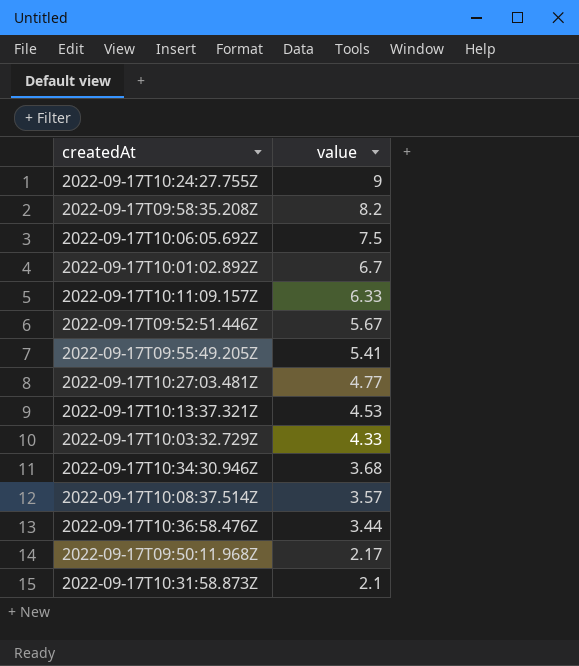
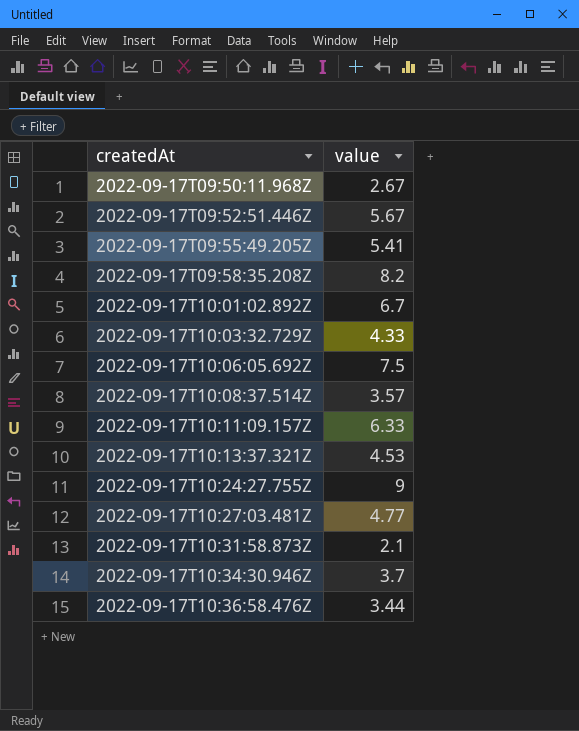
row order: value descending -> createdAt ascending
2022-09-17T09:50:11.968Z | value: 2.17 -> 2.67
2022-09-17T10:34:30.946Z | value: 3.68 -> 3.7

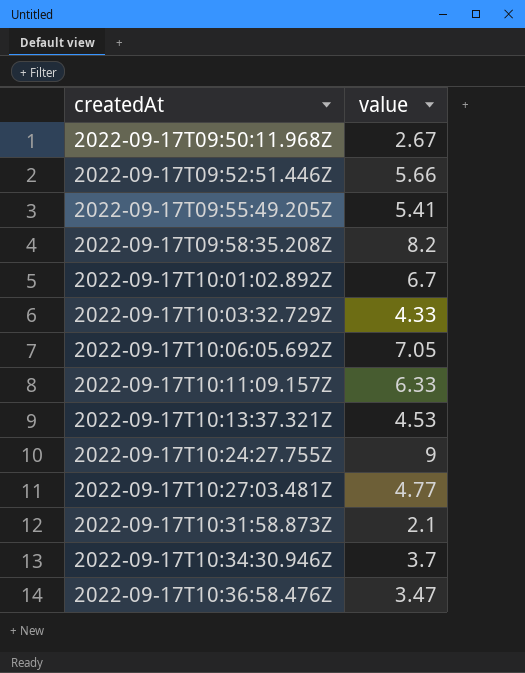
row 2022-09-17T10:08:37.514Z: 3.57 -> none
2022-09-17T09:52:51.446Z | value: 5.67 -> 5.66
2022-09-17T10:06:05.692Z | value: 7.5 -> 7.05
2022-09-17T10:36:58.476Z | value: 3.44 -> 3.47

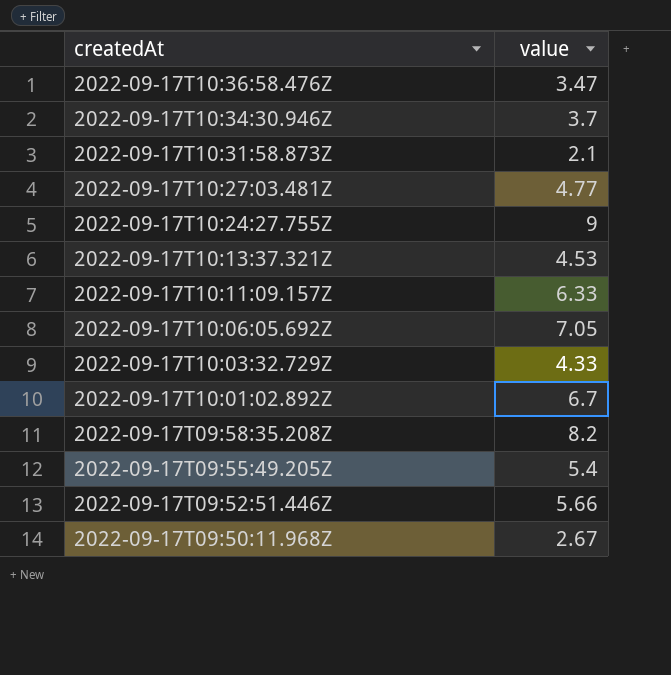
row order: createdAt ascending -> createdAt descending
2022-09-17T09:55:49.205Z | value: 5.41 -> 5.4

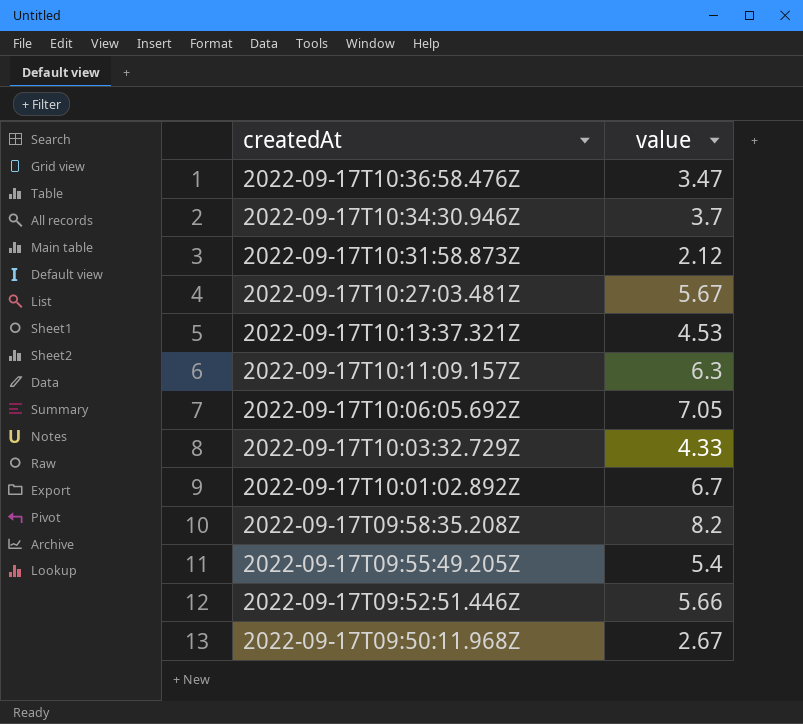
row 2022-09-17T10:24:27.755Z: 9 -> none
2022-09-17T10:31:58.873Z | value: 2.1 -> 2.12
2022-09-17T10:27:03.481Z | value: 4.77 -> 5.67
2022-09-17T10:11:09.157Z | value: 6.33 -> 6.3

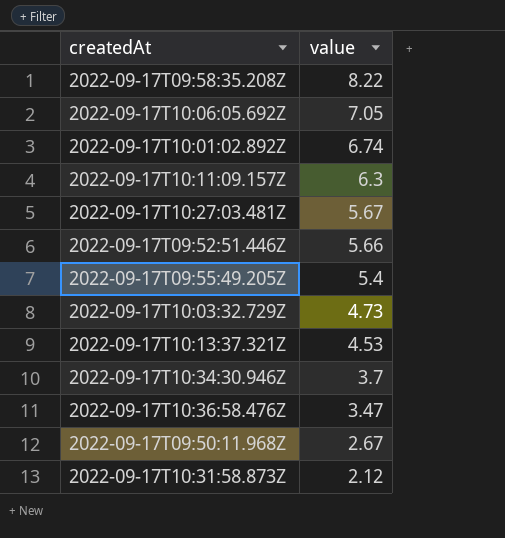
row order: createdAt descending -> value descending
2022-09-17T09:58:35.208Z | value: 8.2 -> 8.22
2022-09-17T10:01:02.892Z | value: 6.7 -> 6.74
2022-09-17T10:03:32.729Z | value: 4.33 -> 4.73

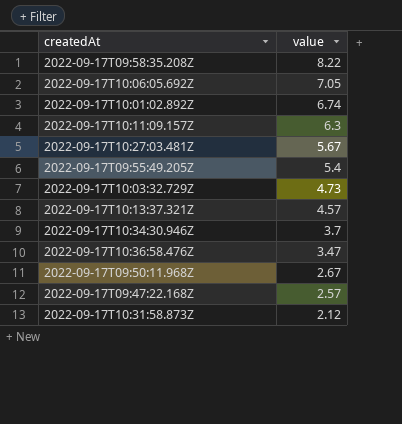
row 2022-09-17T09:52:51.446Z: 5.66 -> none
2022-09-17T10:13:37.321Z | value: 4.53 -> 4.57
row 2022-09-17T09:47:22.168Z: none -> 2.57

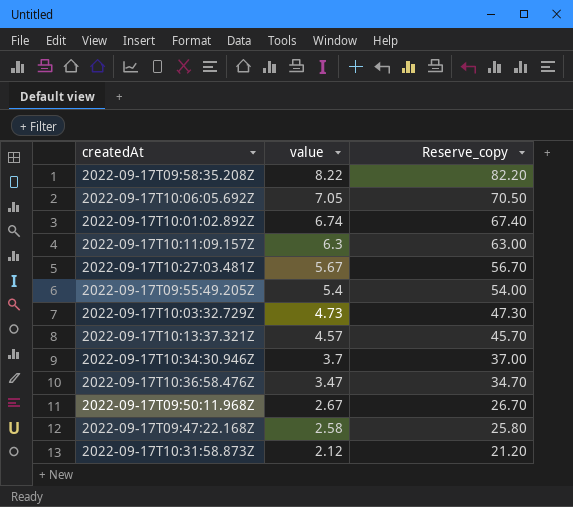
column Reserve_copy | formula: none -> [value] * 10
2022-09-17T09:47:22.168Z | value: 2.57 -> 2.58

